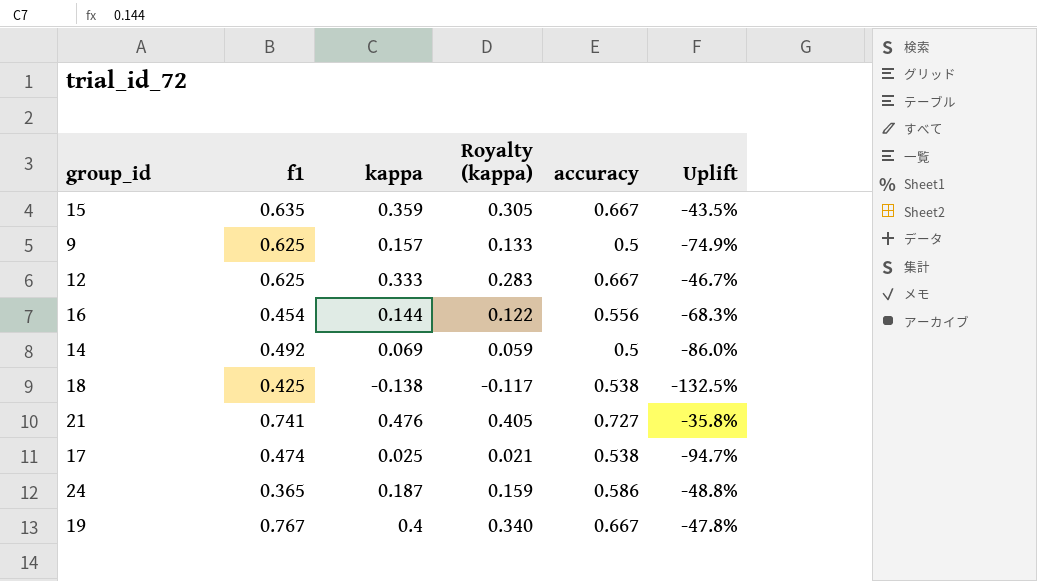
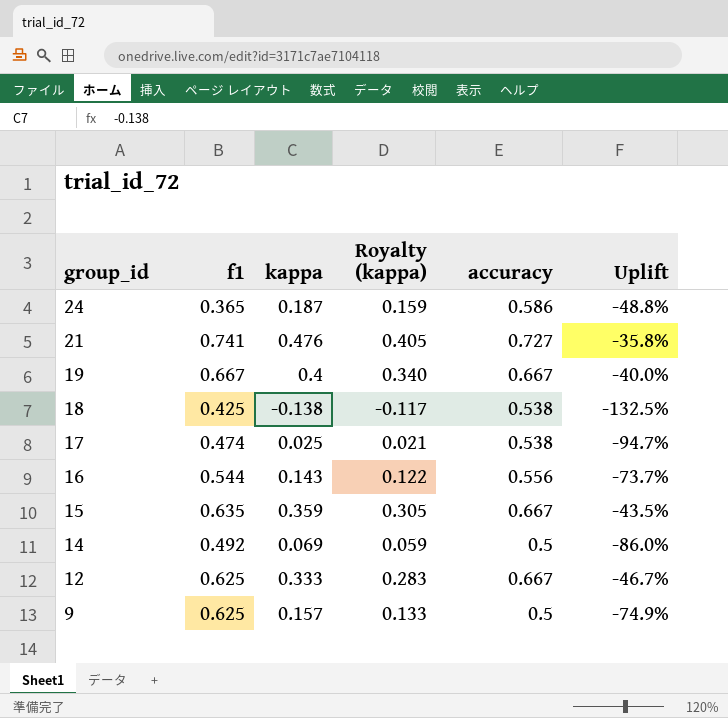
row order: none -> group_id descending
19 | f1: 0.767 -> 0.667
19 | Uplift: -47.8% -> -40.0%
16 | f1: 0.454 -> 0.544
16 | kappa: 0.144 -> 0.143
16 | Uplift: -68.3% -> -73.7%

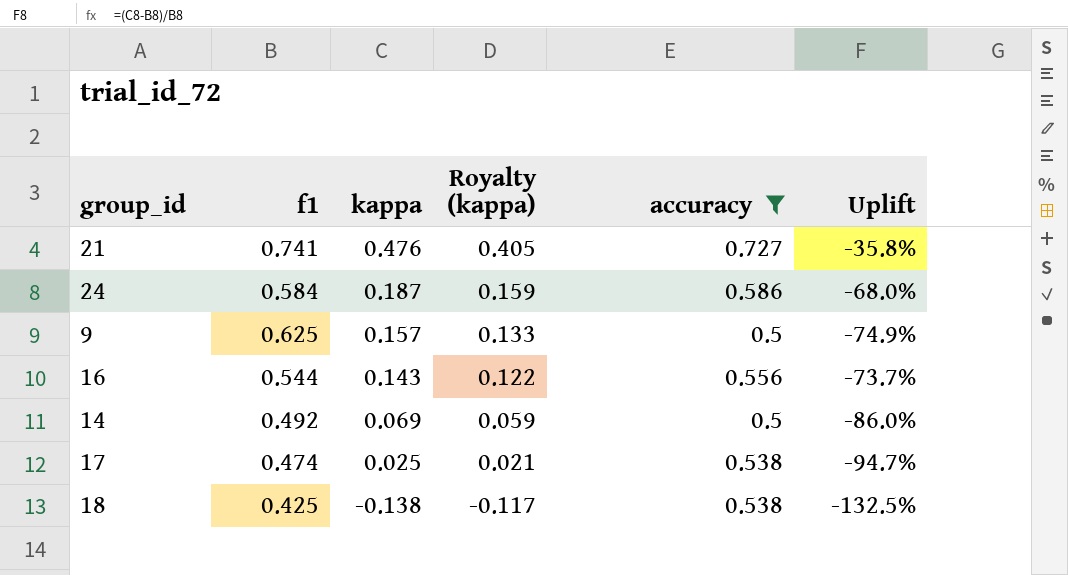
filter: none -> accuracy != 0.667
row order: group_id descending -> kappa descending
24 | f1: 0.365 -> 0.584
24 | Uplift: -48.8% -> -68.0%

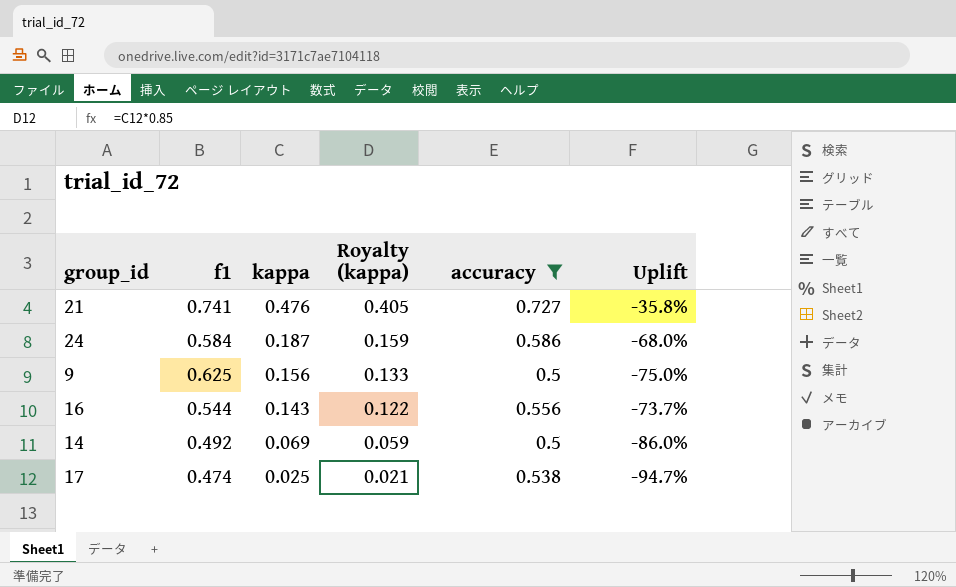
row 18: 0.425 | -0.138 | -0.117 | 0.538 | -132.5% -> none
9 | kappa: 0.157 -> 0.156
9 | Uplift: -74.9% -> -75.0%

